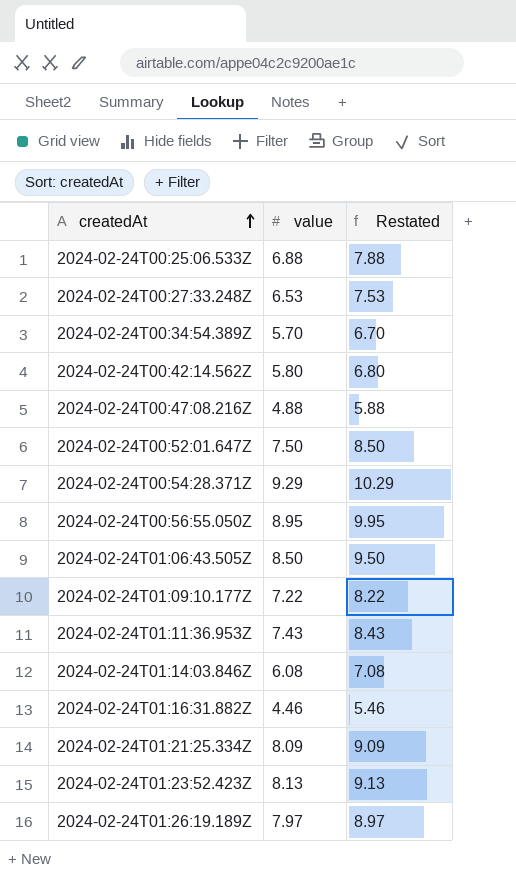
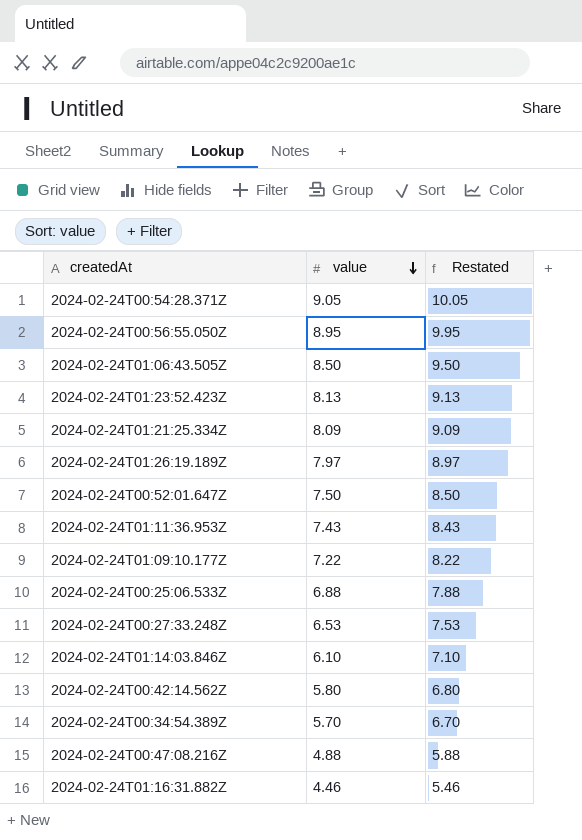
row order: createdAt ascending -> value descending
2024-02-24T00:54:28.371Z | value: 9.29 -> 9.05
2024-02-24T00:54:28.371Z | Restated: 10.29 -> 10.05
2024-02-24T01:14:03.846Z | value: 6.08 -> 6.10
2024-02-24T01:14:03.846Z | Restated: 7.08 -> 7.10

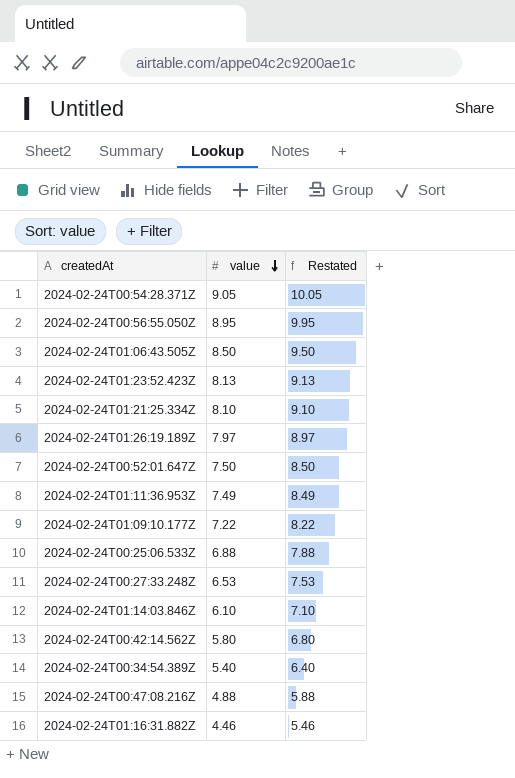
2024-02-24T01:21:25.334Z | value: 8.09 -> 8.10
2024-02-24T01:21:25.334Z | Restated: 9.09 -> 9.10
2024-02-24T01:11:36.953Z | value: 7.43 -> 7.49
2024-02-24T01:11:36.953Z | Restated: 8.43 -> 8.49
2024-02-24T00:34:54.389Z | value: 5.70 -> 5.40
2024-02-24T00:34:54.389Z | Restated: 6.70 -> 6.40

